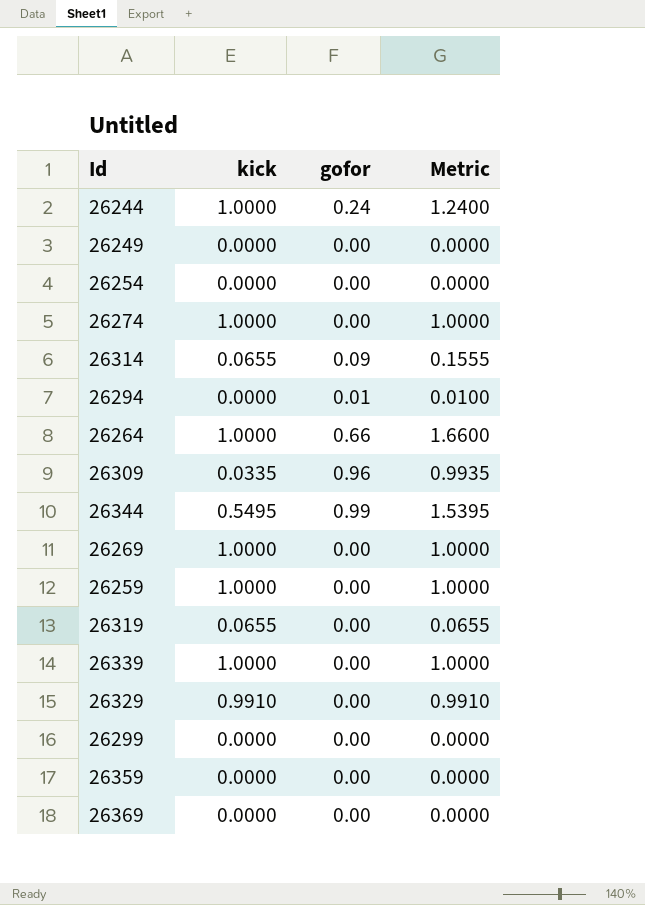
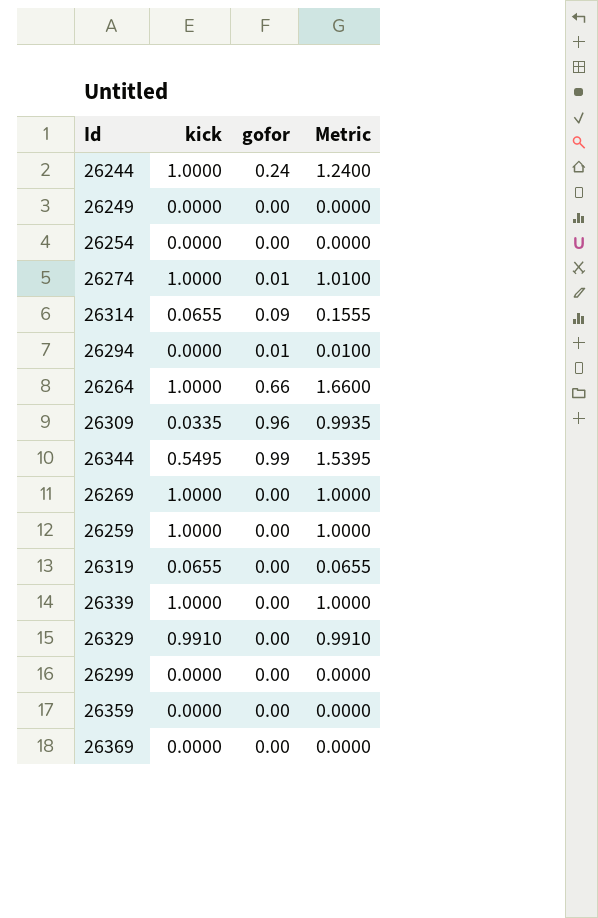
26274 | gofor: 0.00 -> 0.01
26274 | Metric: 1.0000 -> 1.0100

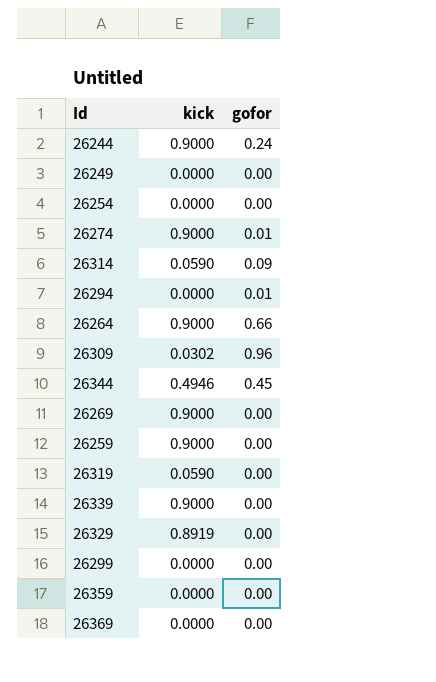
column Metric | formula: [kick] + [gofor] -> none
26244 | kick: 1.0000 -> 0.9000
26274 | kick: 1.0000 -> 0.9000
26314 | kick: 0.0655 -> 0.0590
26264 | kick: 1.0000 -> 0.9000
26309 | kick: 0.0335 -> 0.0302
26344 | kick: 0.5495 -> 0.4946
26344 | gofor: 0.99 -> 0.45
26269 | kick: 1.0000 -> 0.9000
26259 | kick: 1.0000 -> 0.9000
26319 | kick: 0.0655 -> 0.0590
26339 | kick: 1.0000 -> 0.9000
26329 | kick: 0.9910 -> 0.8919

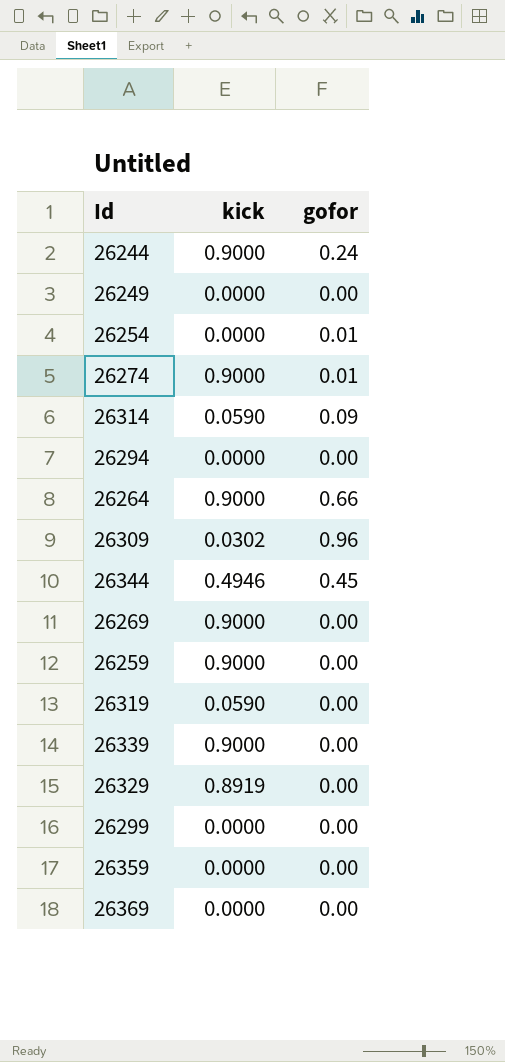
26254 | gofor: 0.00 -> 0.01
26294 | gofor: 0.01 -> 0.00

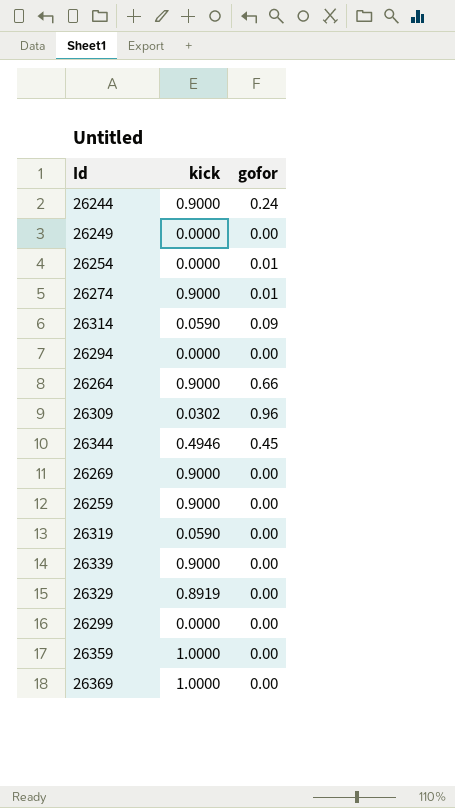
26359 | kick: 0.0000 -> 1.0000
26369 | kick: 0.0000 -> 1.0000

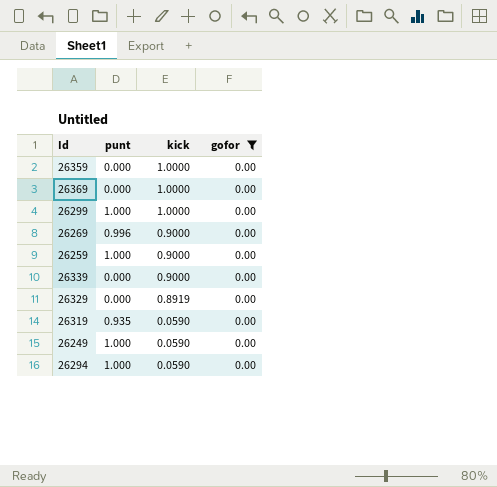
filter: none -> gofor = 0.00
row order: none -> kick descending
column punt | position: none -> 2
26299 | kick: 0.0000 -> 1.0000
26249 | kick: 0.0000 -> 0.0590
26294 | kick: 0.0000 -> 0.0590

